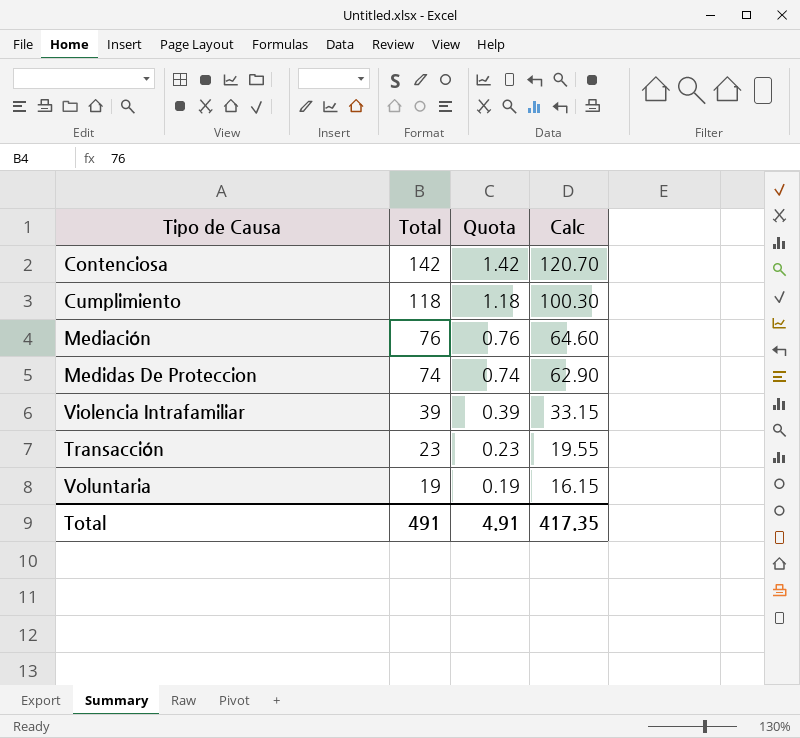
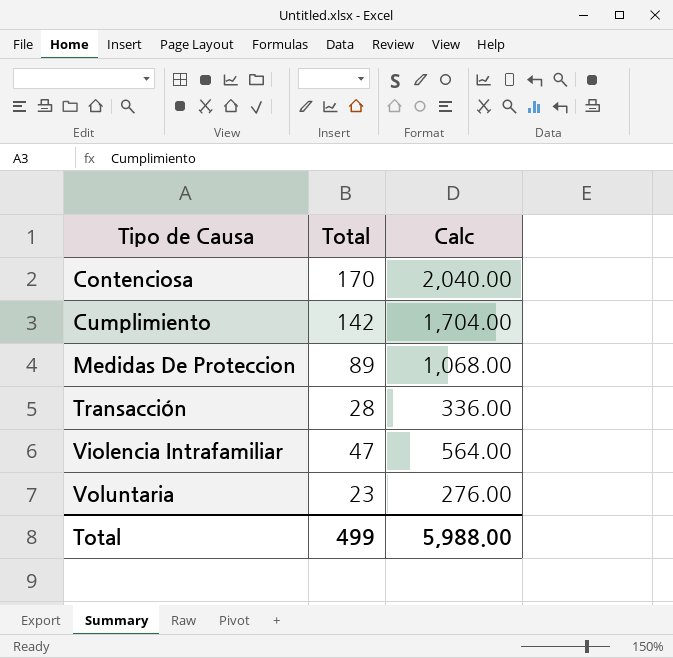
row order: Total descending -> Tipo de Causa ascending
column Quota | formula: [Total] * 0.01 -> none
column Calc | formula: [Total] * 0.85 -> [Total] * 12
row Mediación: 76 | 0.76 | 64.60 -> none
Contenciosa | Total: 142 -> 170
Cumplimiento | Total: 118 -> 142
Medidas De Proteccion | Total: 74 -> 89
Transacción | Total: 23 -> 28
Violencia Intrafamiliar | Total: 39 -> 47
Voluntaria | Total: 19 -> 23
Total | Total: 491 -> 499
Total | Calc: 417.35 -> 5,988.00

